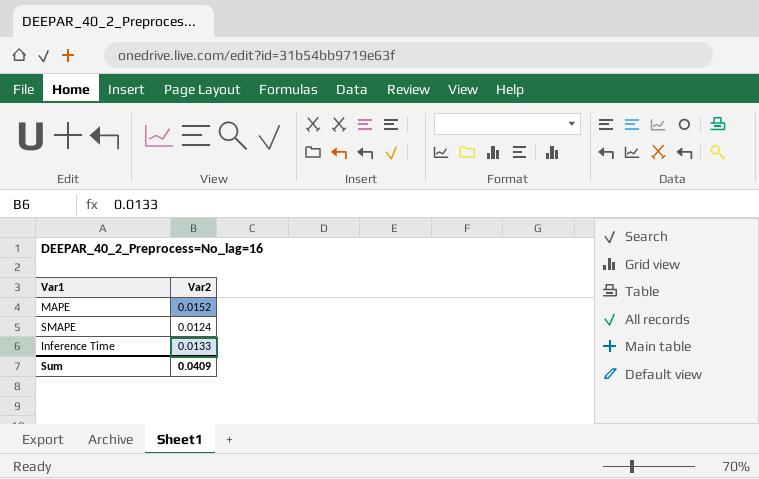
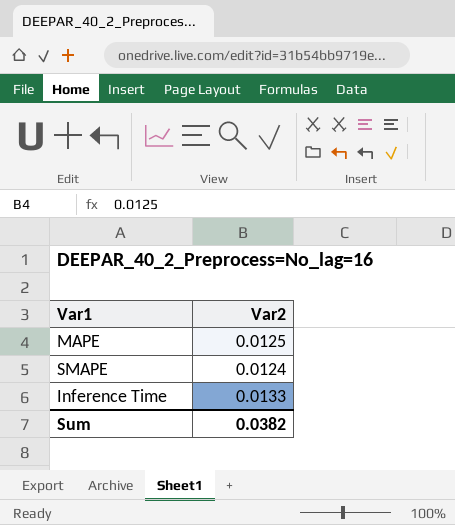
MAPE | Var2: 0.0152 -> 0.0125
Sum | Var2: 0.0409 -> 0.0382

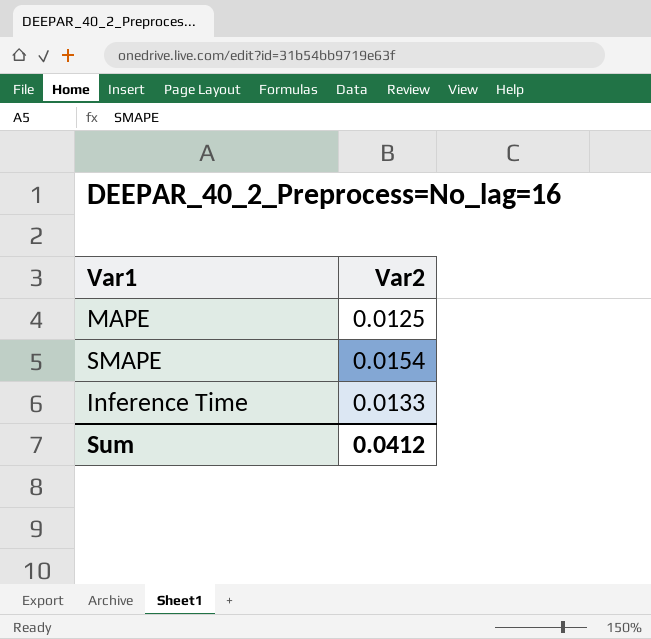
SMAPE | Var2: 0.0124 -> 0.0154
Sum | Var2: 0.0382 -> 0.0412

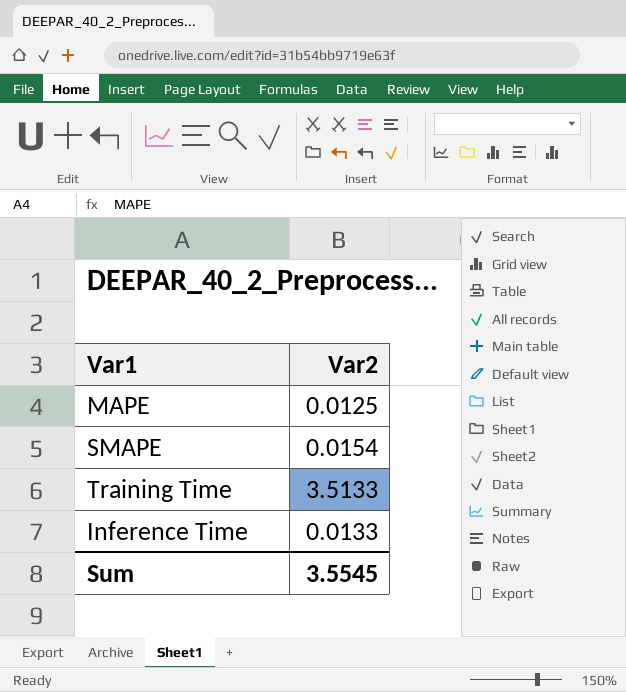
row Training Time: none -> 3.5133
Sum | Var2: 0.0412 -> 3.5545

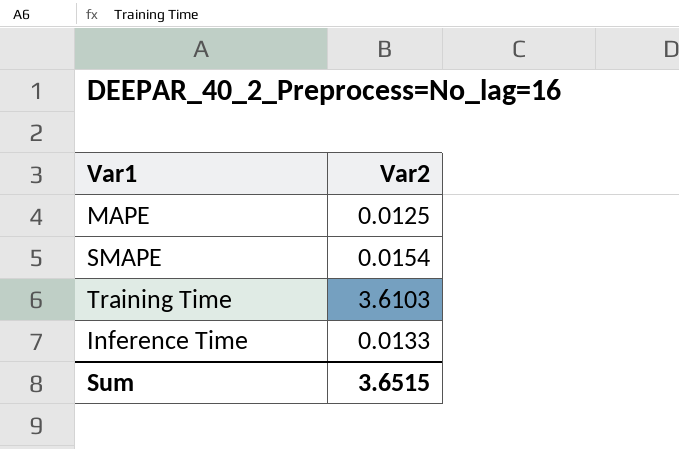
Training Time | Var2: 3.5133 -> 3.6103
Sum | Var2: 3.5545 -> 3.6515

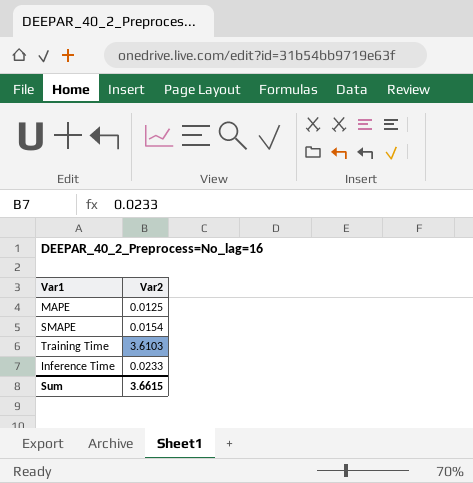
Inference Time | Var2: 0.0133 -> 0.0233
Sum | Var2: 3.6515 -> 3.6615

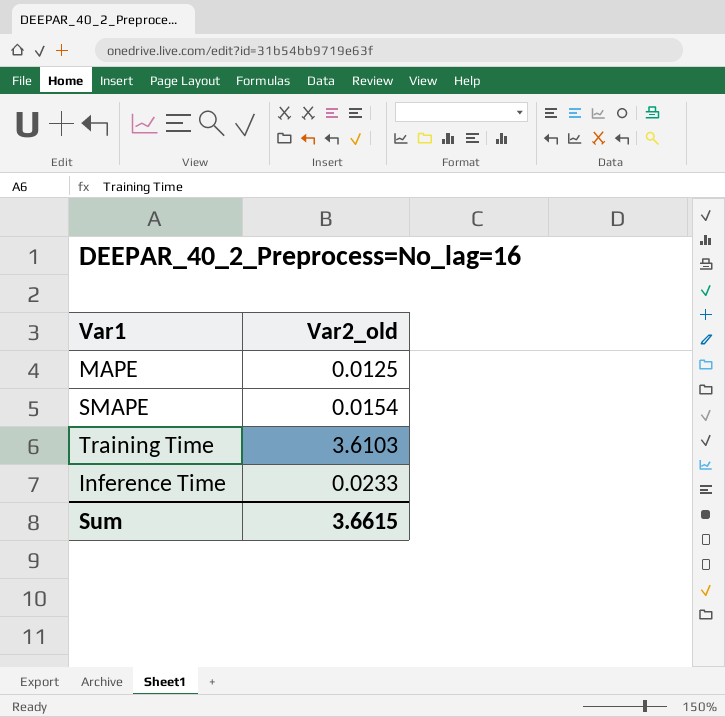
column name: Var2 -> Var2_old

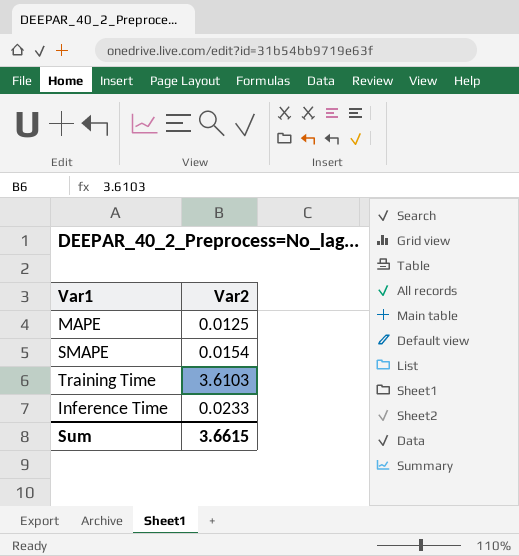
column name: Var2_old -> Var2

